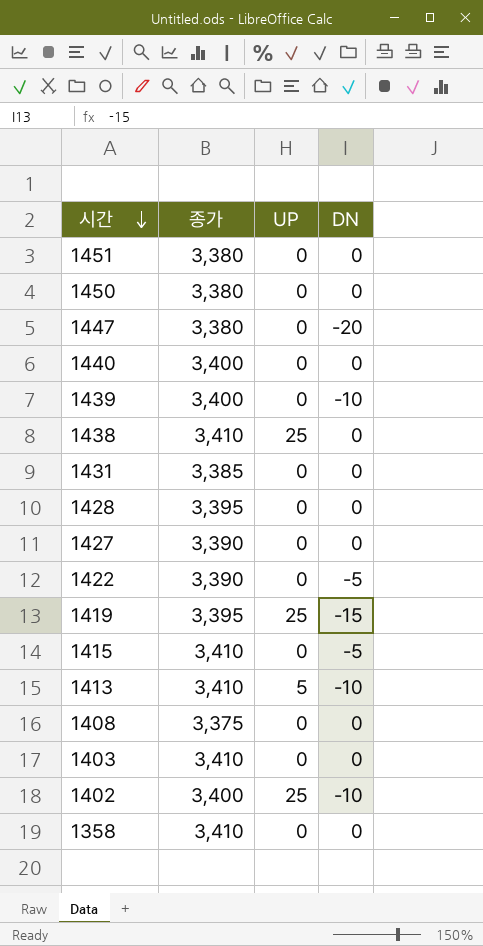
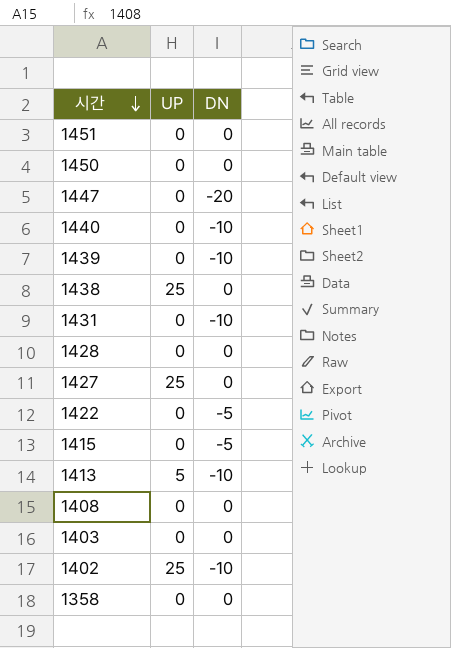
column 종가 | position: 2 -> none
row 1419: 3,395 | 25 | -15 -> none
1440 | DN: 0 -> -10
1431 | DN: 0 -> -10
1427 | UP: 0 -> 25

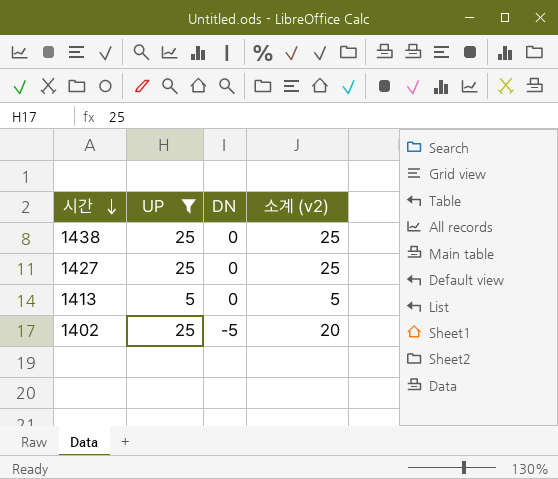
filter: none -> UP != 0
column 소계 (v2) | formula: none -> [UP] + [DN]
1413 | DN: -10 -> 0
1402 | DN: -10 -> -5

